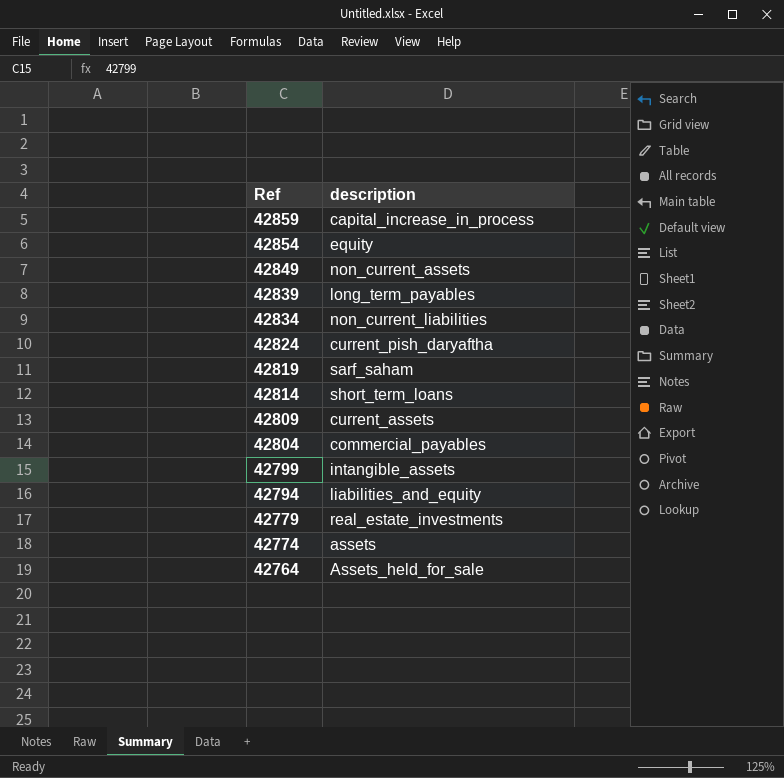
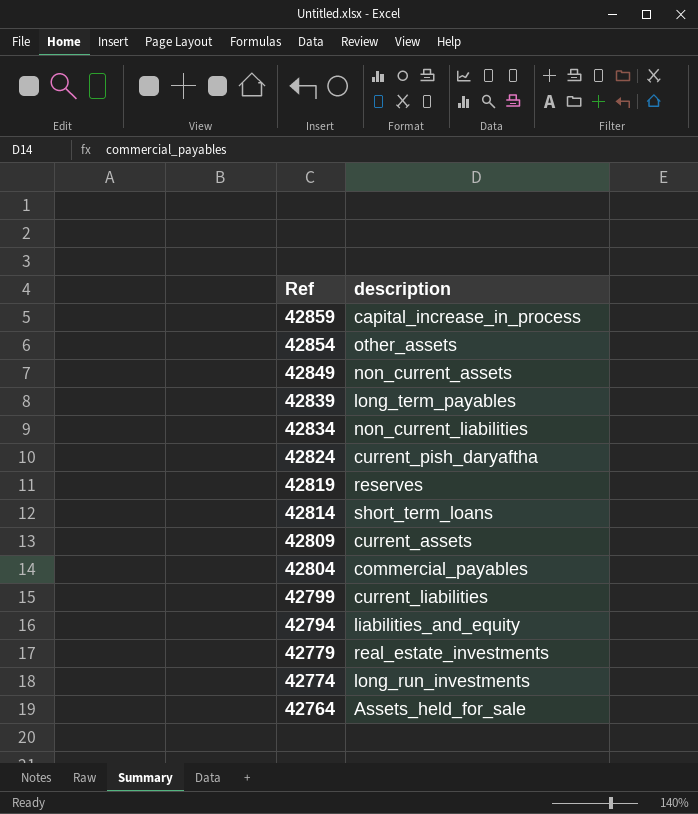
42854 | description: equity -> other_assets
42819 | description: sarf_saham -> reserves
42799 | description: intangible_assets -> current_liabilities
42774 | description: assets -> long_run_investments

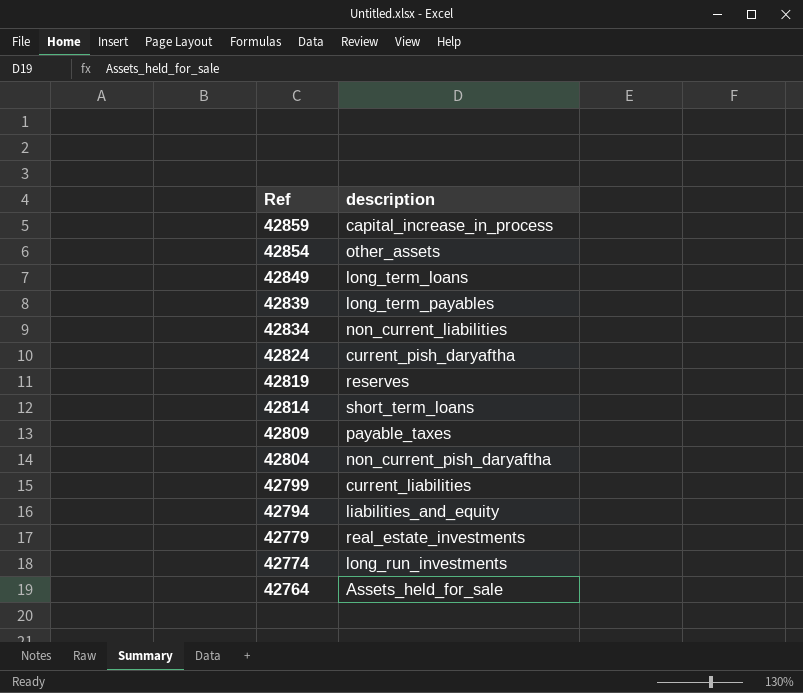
42849 | description: non_current_assets -> long_term_loans
42809 | description: current_assets -> payable_taxes
42804 | description: commercial_payables -> non_current_pish_daryaftha

